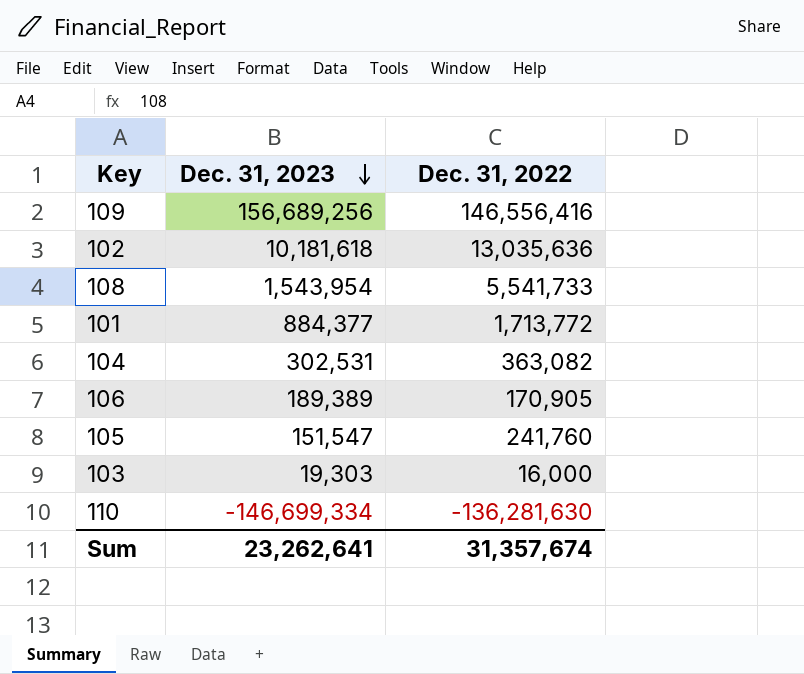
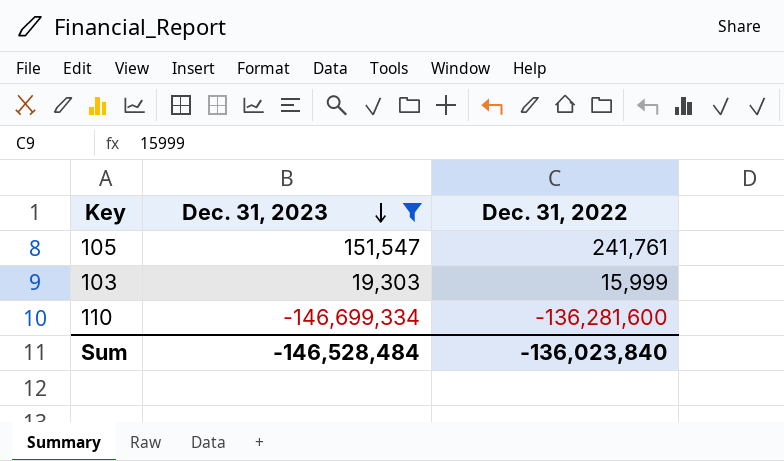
filter: none -> Dec. 31, 2023 <= 151,547
105 | Dec. 31, 2022: 241,760 -> 241,761
103 | Dec. 31, 2022: 16,000 -> 15,999
110 | Dec. 31, 2022: -136,281,630 -> -136,281,600
Sum | Dec. 31, 2023: 23,262,641 -> -146,528,484
Sum | Dec. 31, 2022: 31,357,674 -> -136,023,840

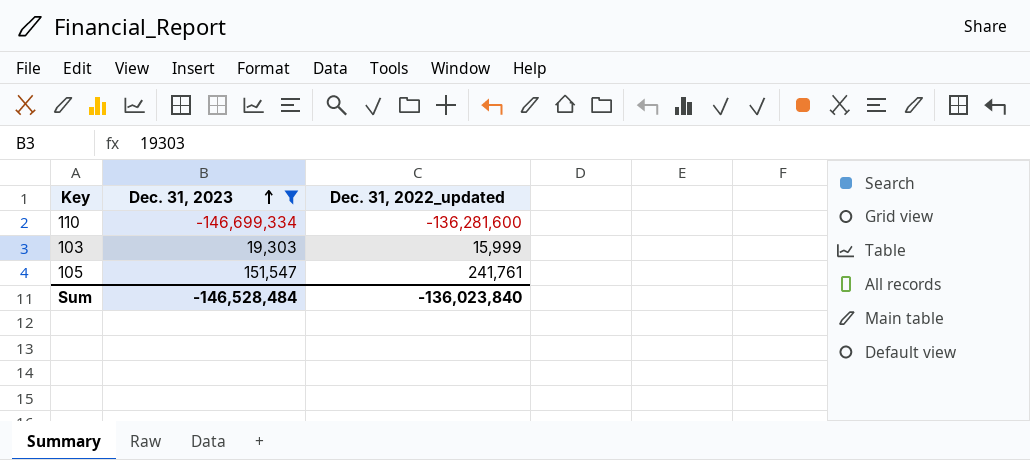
row order: Dec. 31, 2023 descending -> Dec. 31, 2023 ascending
column name: Dec. 31, 2022 -> Dec. 31, 2022_updated

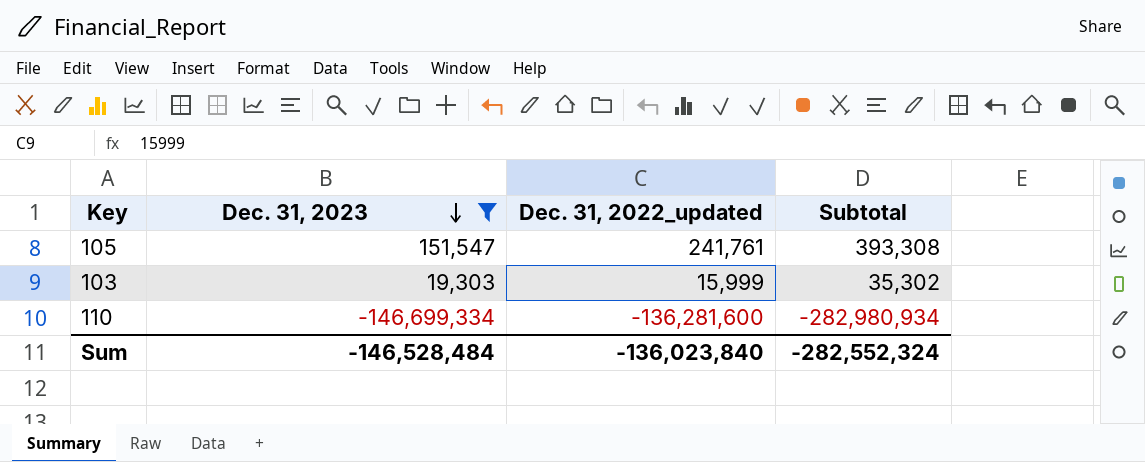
row order: Dec. 31, 2023 ascending -> Dec. 31, 2023 descending
column Subtotal | formula: none -> [Dec. 31, 2023] + [Dec. 31, 2022_updated]

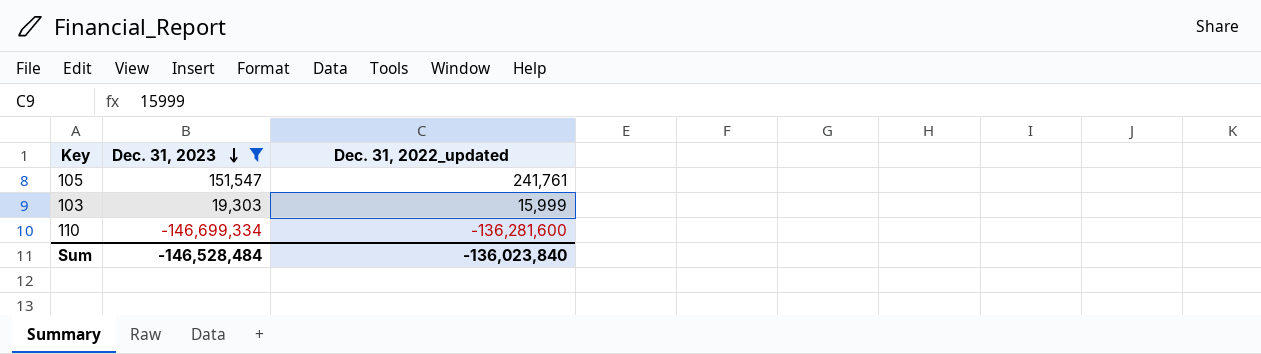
column Subtotal | formula: [Dec. 31, 2023] + [Dec. 31, 2022_updated] -> none

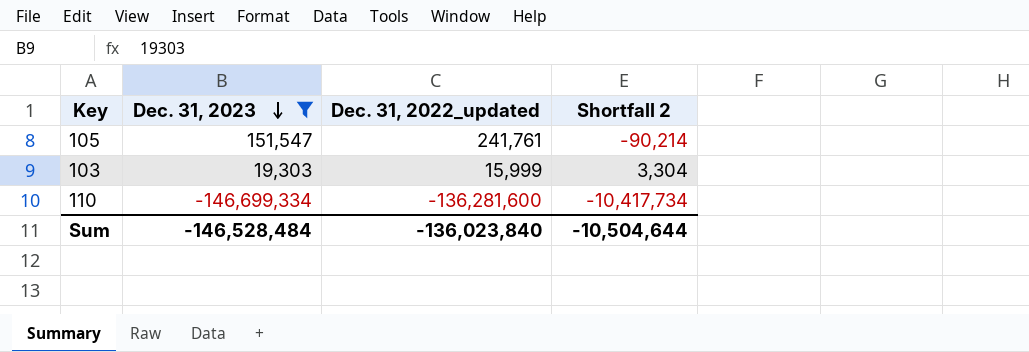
column Shortfall 2 | formula: none -> [Dec. 31, 2023] - [Dec. 31, 2022_updated]

